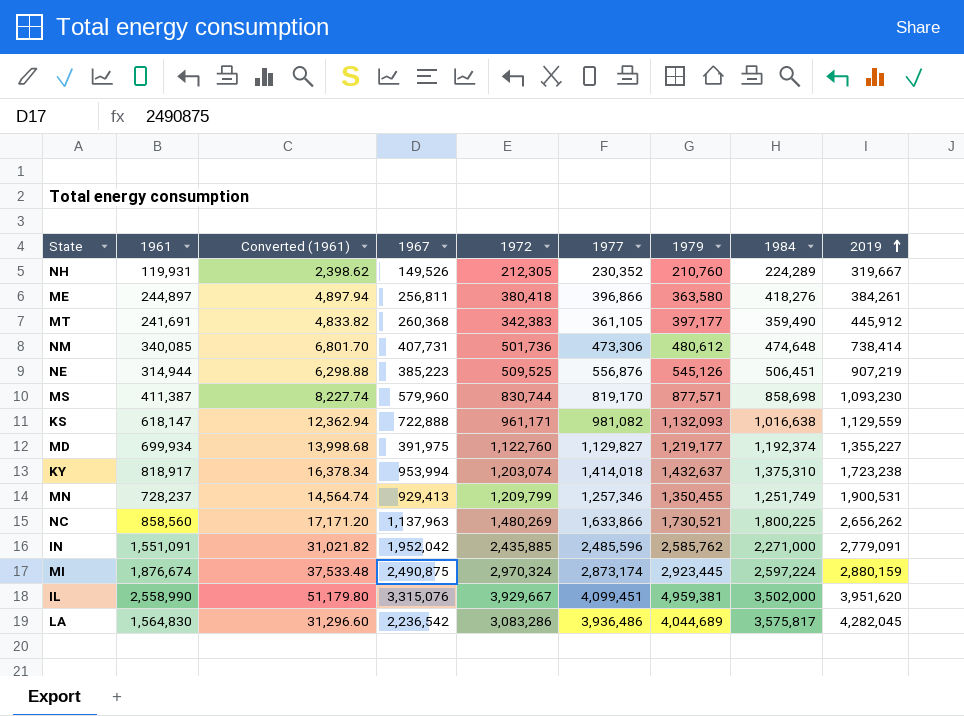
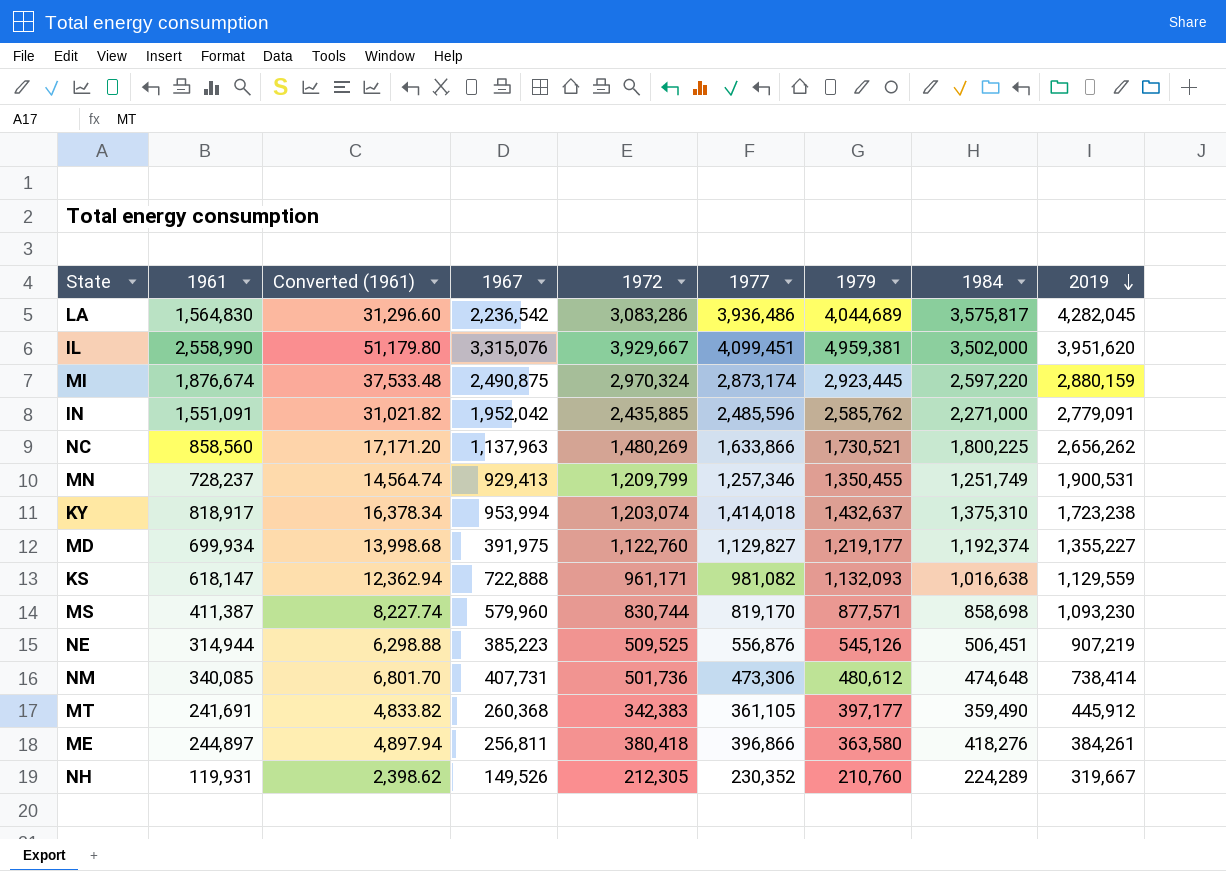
row order: 2019 ascending -> 2019 descending
MI | 1984: 2,597,224 -> 2,597,220

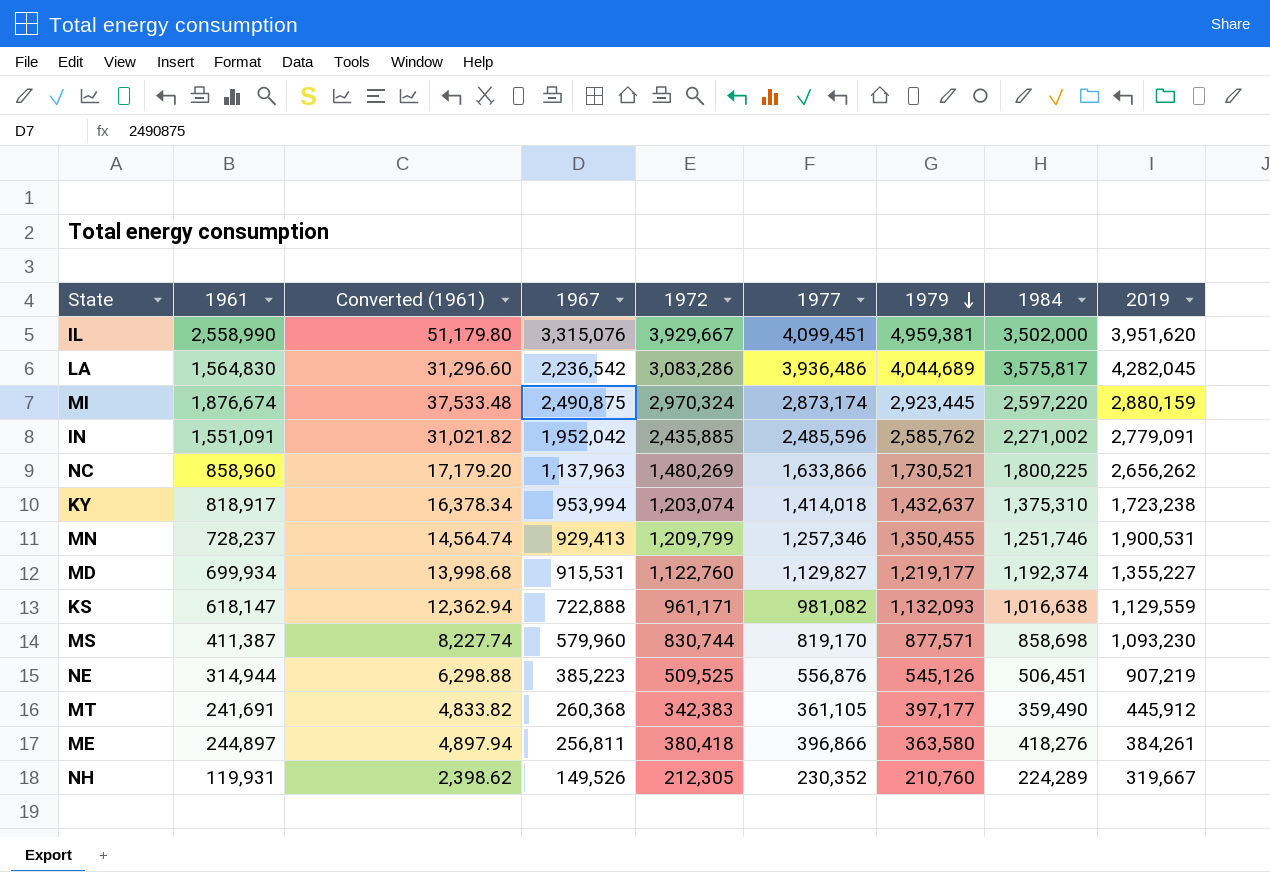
row order: 2019 descending -> 1979 descending
row NM: 340,085 | 6,801.70 | 407,731 | 501,736 | 473,306 | 480,612 | 474,648 | 738,414 -> none
IN | 1984: 2,271,000 -> 2,271,002
NC | 1961: 858,560 -> 858,960
NC | Converted (1961): 17,171.20 -> 17,179.20
MN | 1984: 1,251,749 -> 1,251,746
MD | 1967: 391,975 -> 915,531

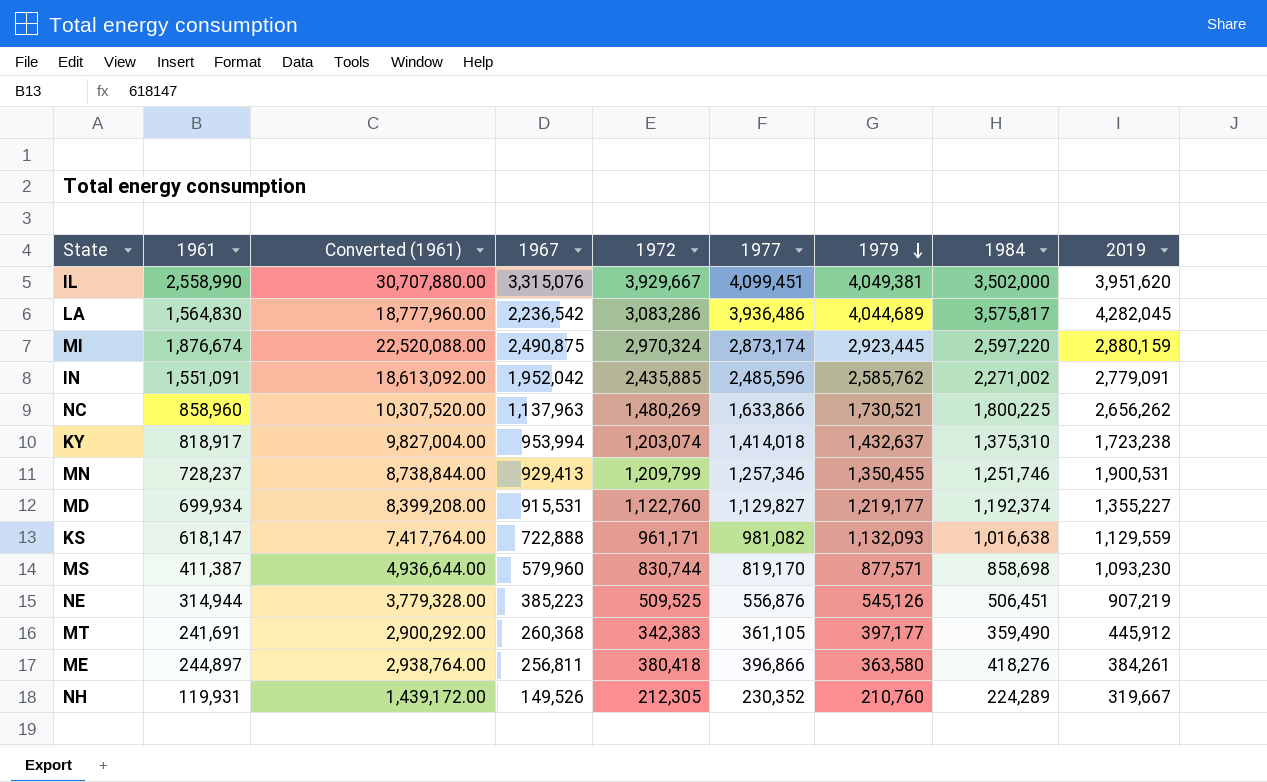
column Converted (1961) | formula: [1961] * 0.02 -> [1961] * 12
IL | 1979: 4,959,381 -> 4,049,381

